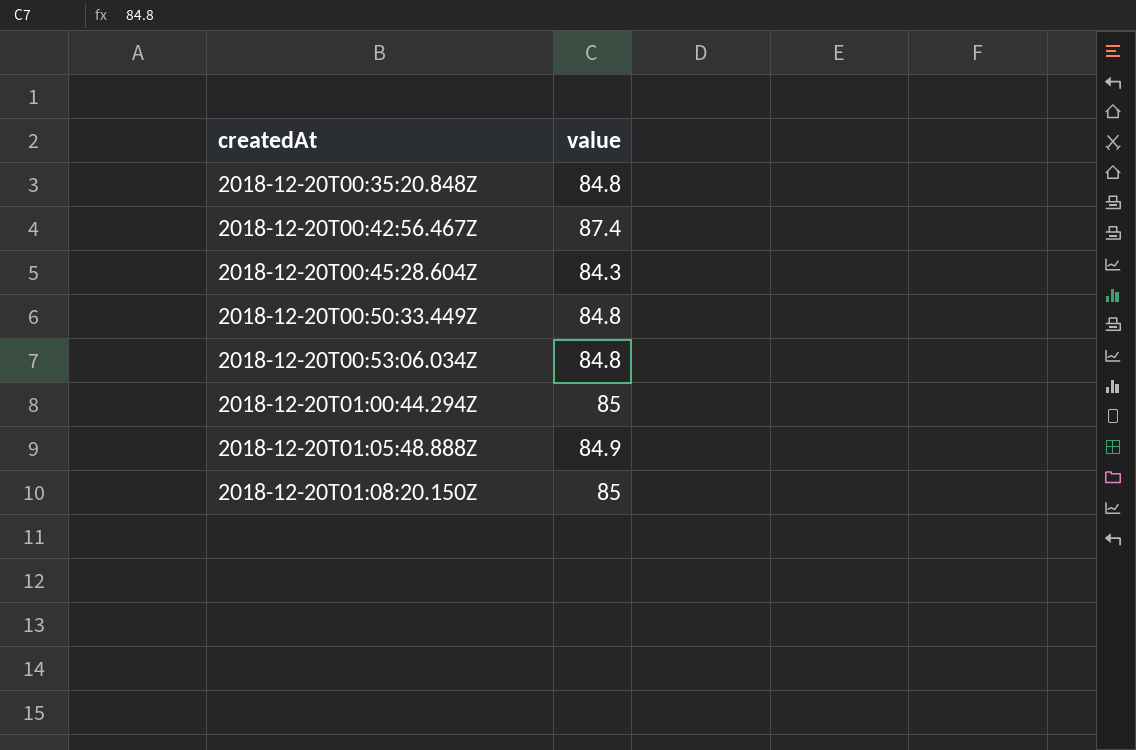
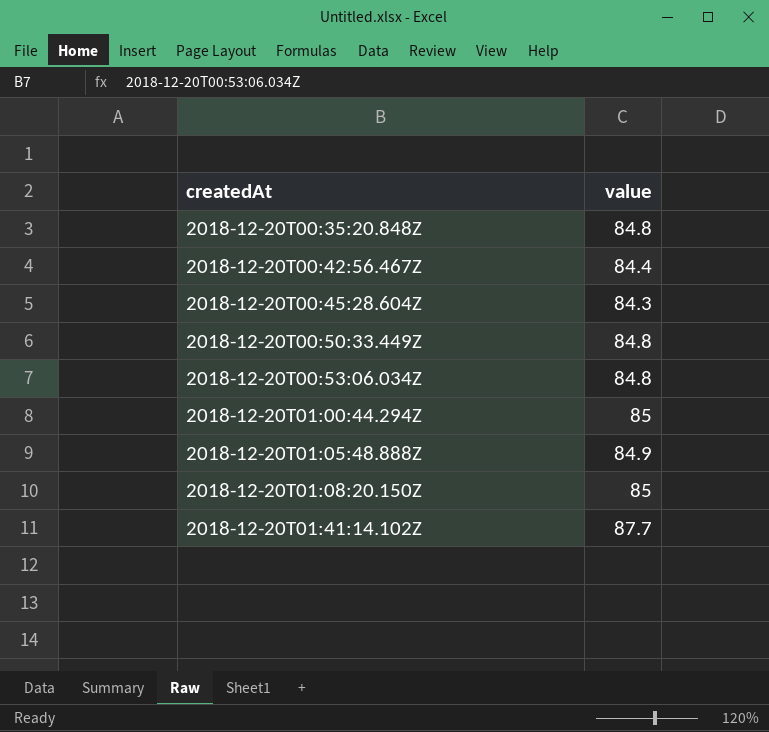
2018-12-20T00:42:56.467Z | value: 87.4 -> 84.4
row 2018-12-20T01:41:14.102Z: none -> 87.7

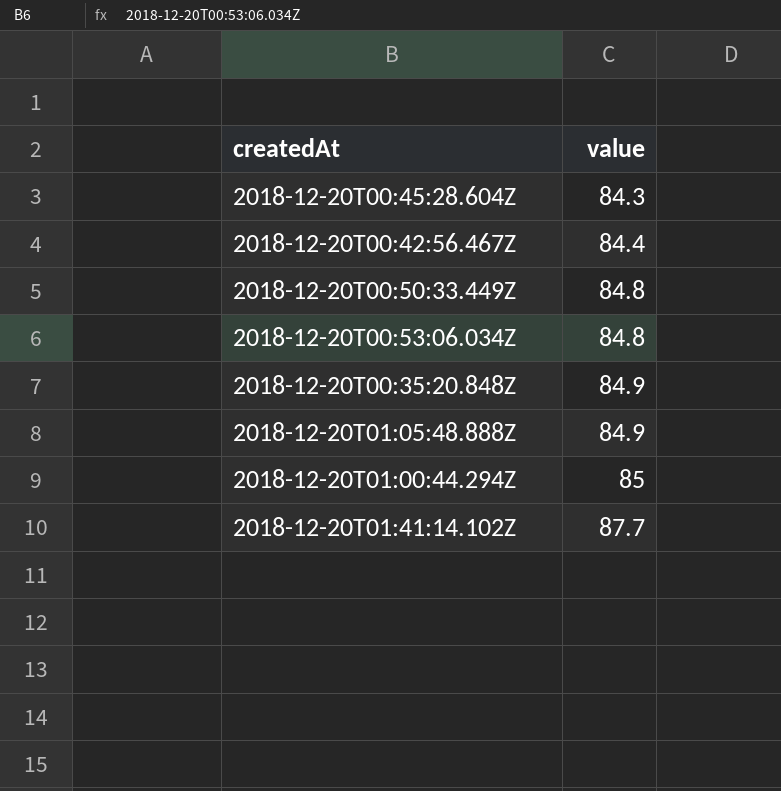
row order: createdAt ascending -> value ascending
row 2018-12-20T01:08:20.150Z: 85 -> none
2018-12-20T00:35:20.848Z | value: 84.8 -> 84.9

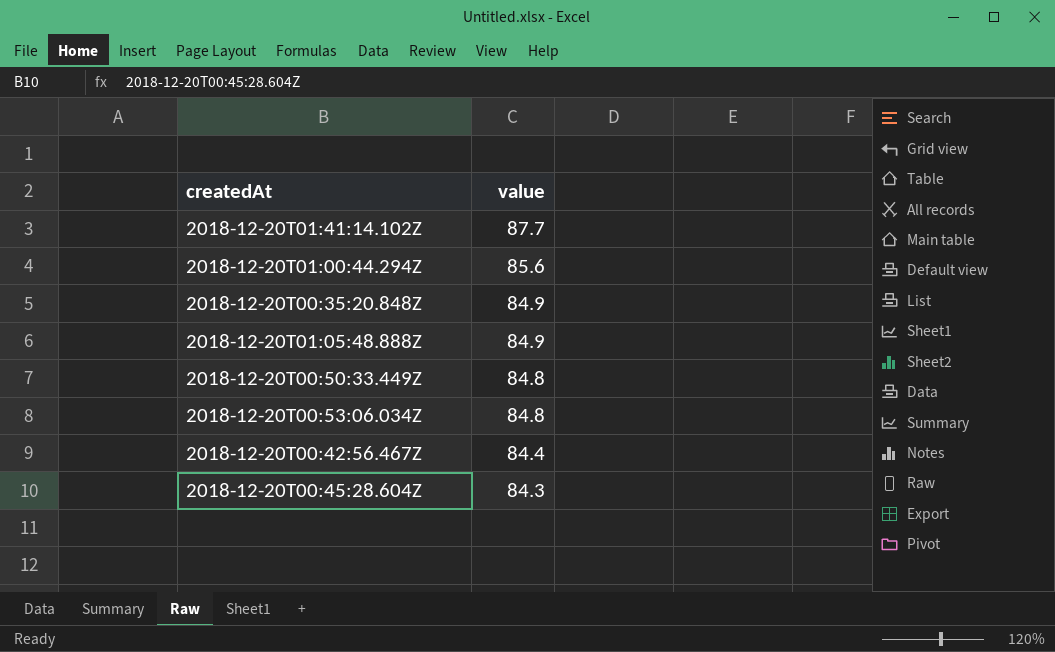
row order: value ascending -> value descending
2018-12-20T01:00:44.294Z | value: 85 -> 85.6

